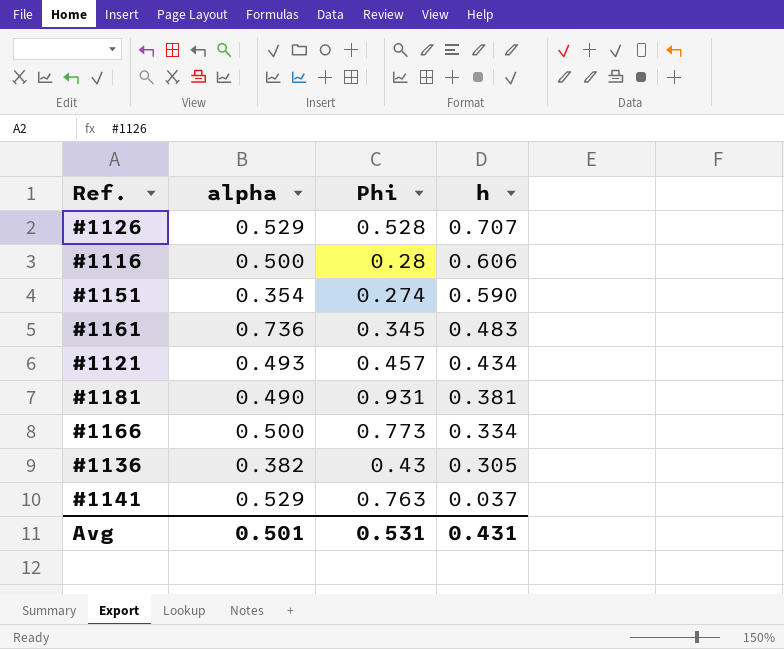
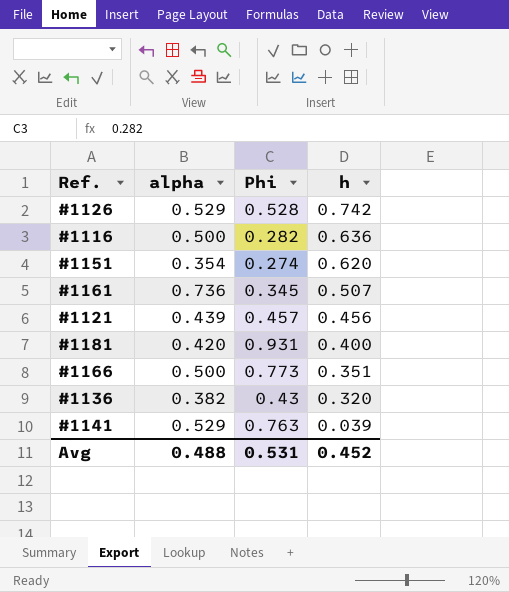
#1126 | h: 0.707 -> 0.742
#1116 | Phi: 0.28 -> 0.282
#1116 | h: 0.606 -> 0.636
#1151 | h: 0.590 -> 0.620
#1161 | h: 0.483 -> 0.507
#1121 | alpha: 0.493 -> 0.439
#1121 | h: 0.434 -> 0.456
#1181 | alpha: 0.490 -> 0.420
#1181 | h: 0.381 -> 0.400
#1166 | h: 0.334 -> 0.351
#1136 | h: 0.305 -> 0.320
#1141 | h: 0.037 -> 0.039
Avg | alpha: 0.501 -> 0.488
Avg | h: 0.431 -> 0.452

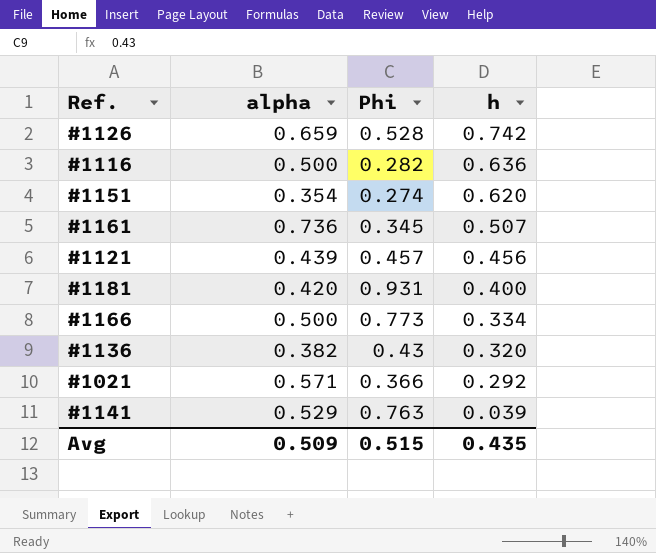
#1126 | alpha: 0.529 -> 0.659
#1166 | h: 0.351 -> 0.334
row #1021: none -> 0.571 | 0.366 | 0.292
Avg | alpha: 0.488 -> 0.509
Avg | Phi: 0.531 -> 0.515
Avg | h: 0.452 -> 0.435

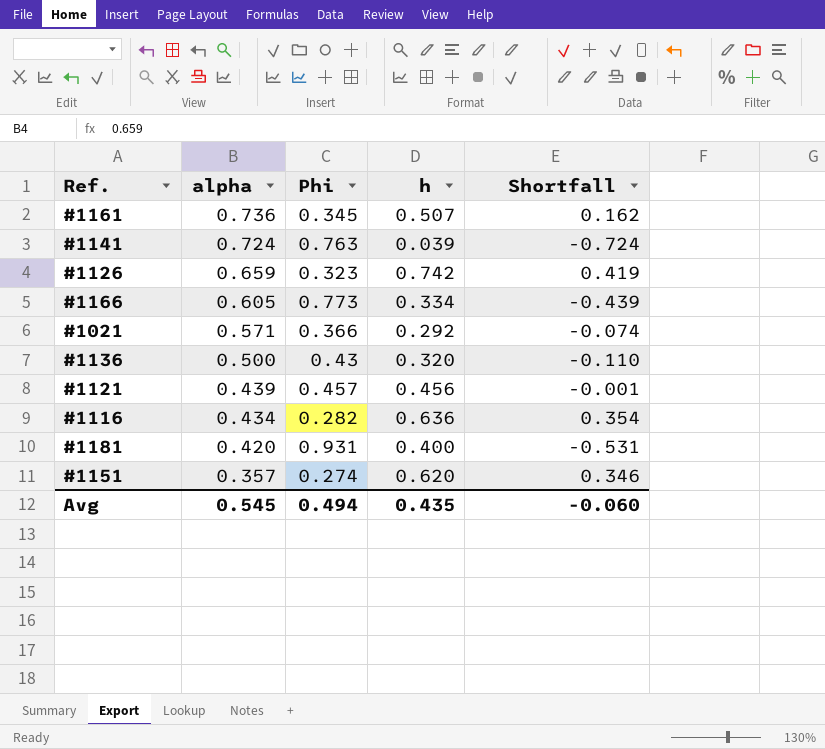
row order: h descending -> alpha descending
column Shortfall | formula: none -> [h] - [Phi]
#1141 | alpha: 0.529 -> 0.724
#1126 | Phi: 0.528 -> 0.323
#1166 | alpha: 0.500 -> 0.605
#1136 | alpha: 0.382 -> 0.500
#1116 | alpha: 0.500 -> 0.434
#1151 | alpha: 0.354 -> 0.357
Avg | alpha: 0.509 -> 0.545
Avg | Phi: 0.515 -> 0.494

